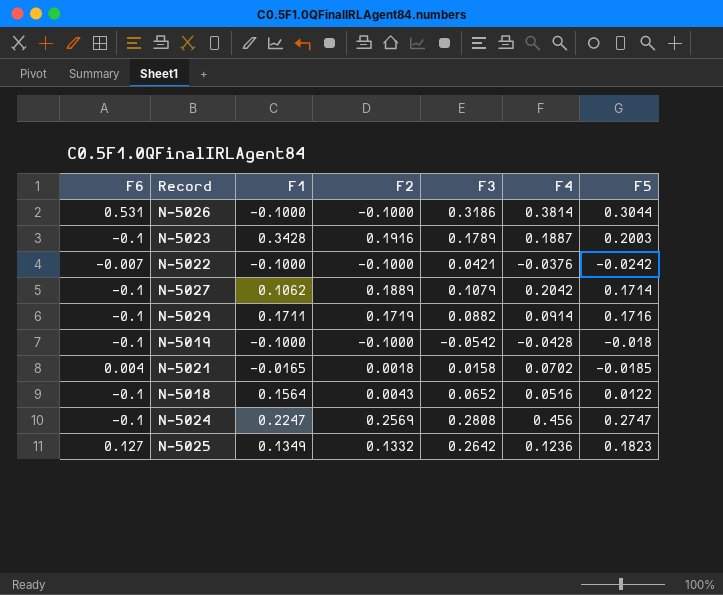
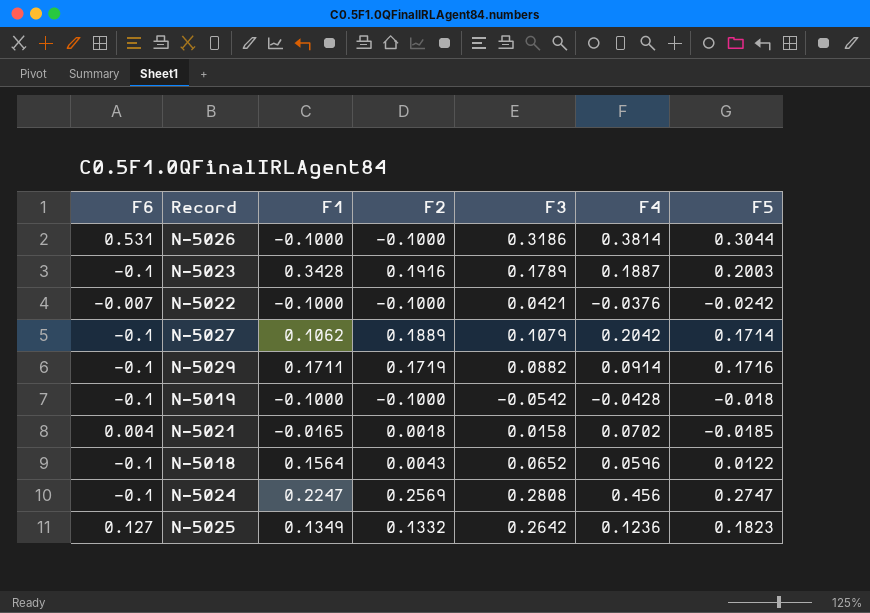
N-5018 | F4: 0.0516 -> 0.0596

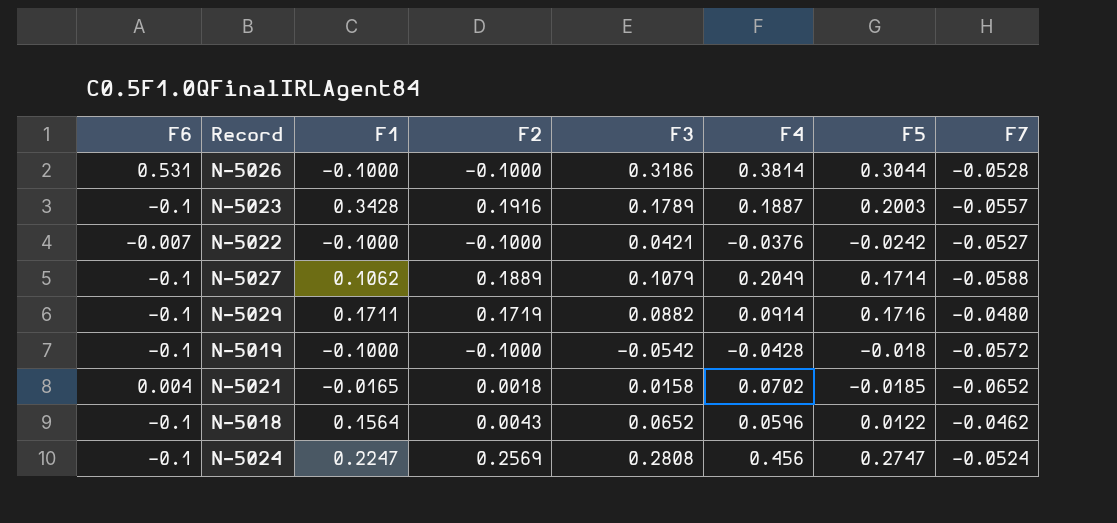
column F7 | position: none -> 8
row N-5025: 0.127 | 0.1349 | 0.1332 | 0.2642 | 0.1236 | 0.1823 -> none
N-5027 | F4: 0.2042 -> 0.2049

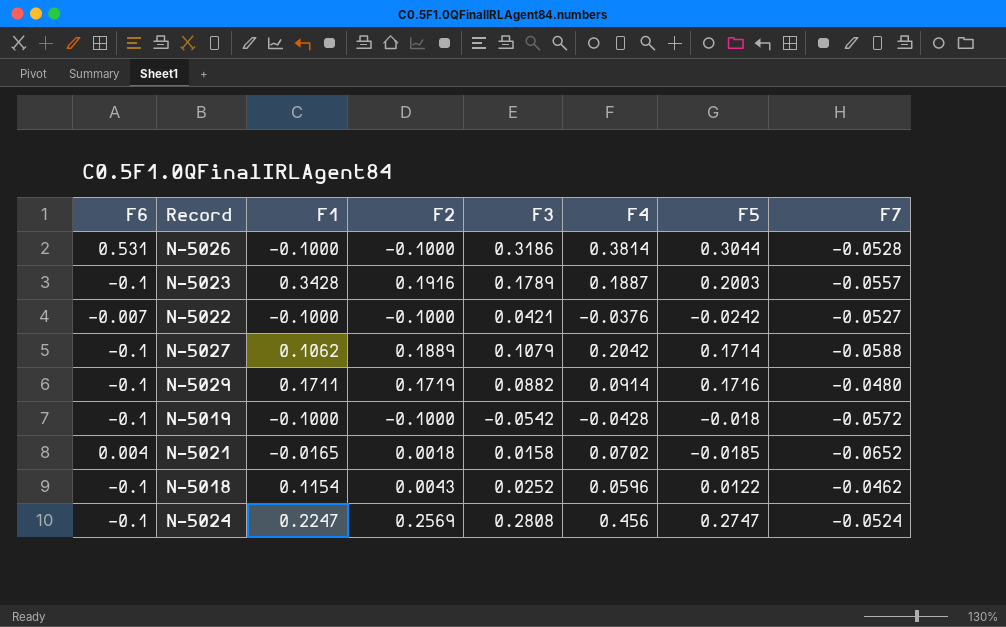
N-5027 | F4: 0.2049 -> 0.2042
N-5018 | F1: 0.1564 -> 0.1154
N-5018 | F3: 0.0652 -> 0.0252

